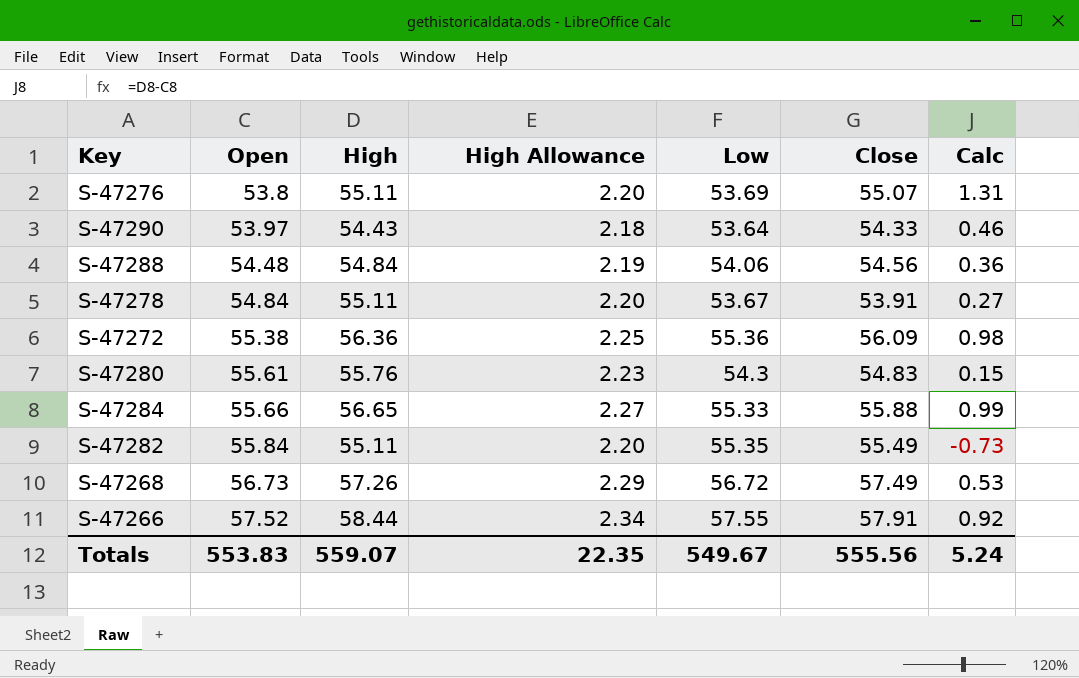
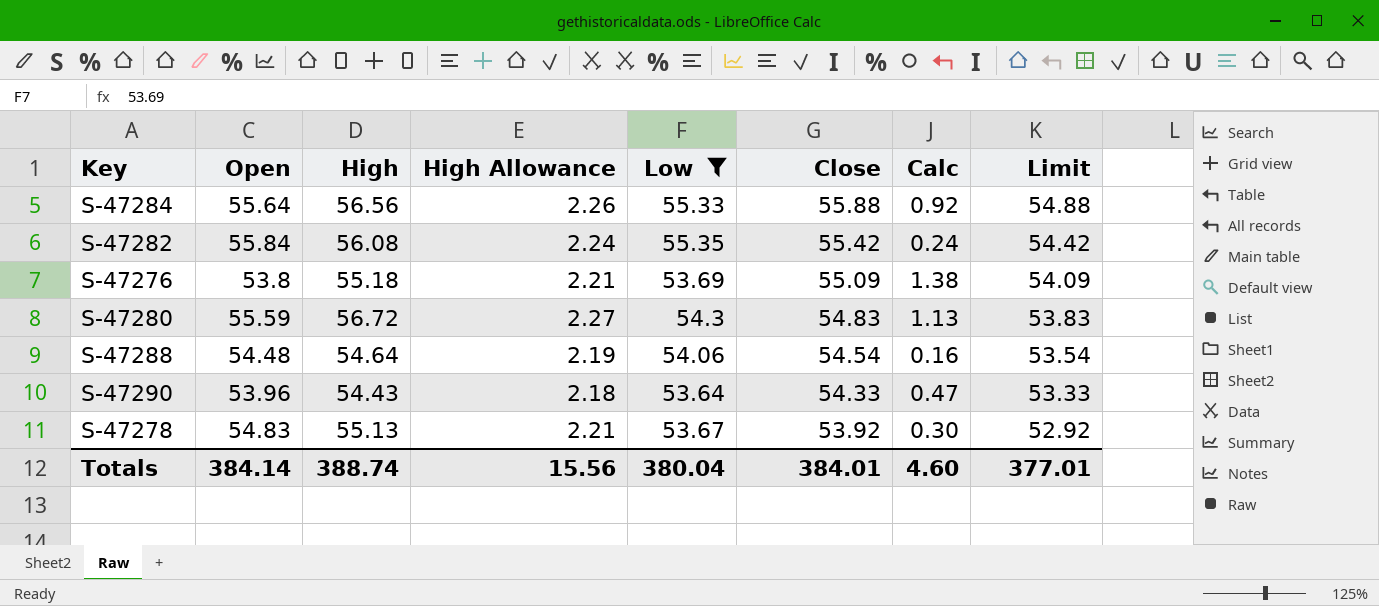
filter: none -> Low <= 55.35
row order: Open ascending -> Close descending
column Limit | formula: none -> [Close] - 1
S-47284 | Open: 55.66 -> 55.64
S-47284 | High: 56.65 -> 56.56
S-47284 | High Allowance: 2.27 -> 2.26
S-47284 | Calc: 0.99 -> 0.92
S-47282 | High: 55.11 -> 56.08
S-47282 | High Allowance: 2.20 -> 2.24
S-47282 | Close: 55.49 -> 55.42
S-47282 | Calc: -0.73 -> 0.24
S-47276 | High: 55.11 -> 55.18
S-47276 | High Allowance: 2.20 -> 2.21
S-47276 | Close: 55.07 -> 55.09
S-47276 | Calc: 1.31 -> 1.38
S-47280 | Open: 55.61 -> 55.59
S-47280 | High: 55.76 -> 56.72
S-47280 | High Allowance: 2.23 -> 2.27
S-47280 | Calc: 0.15 -> 1.13
S-47288 | High: 54.84 -> 54.64
S-47288 | Close: 54.56 -> 54.54
S-47288 | Calc: 0.36 -> 0.16
S-47290 | Open: 53.97 -> 53.96
S-47290 | Calc: 0.46 -> 0.47
S-47278 | Open: 54.84 -> 54.83
S-47278 | High: 55.11 -> 55.13
S-47278 | High Allowance: 2.20 -> 2.21
S-47278 | Close: 53.91 -> 53.92
S-47278 | Calc: 0.27 -> 0.30
Totals | Open: 553.83 -> 384.14
Totals | High: 559.07 -> 388.74
Totals | High Allowance: 22.35 -> 15.56
Totals | Low: 549.67 -> 380.04
Totals | Close: 555.56 -> 384.01
Totals | Calc: 5.24 -> 4.60

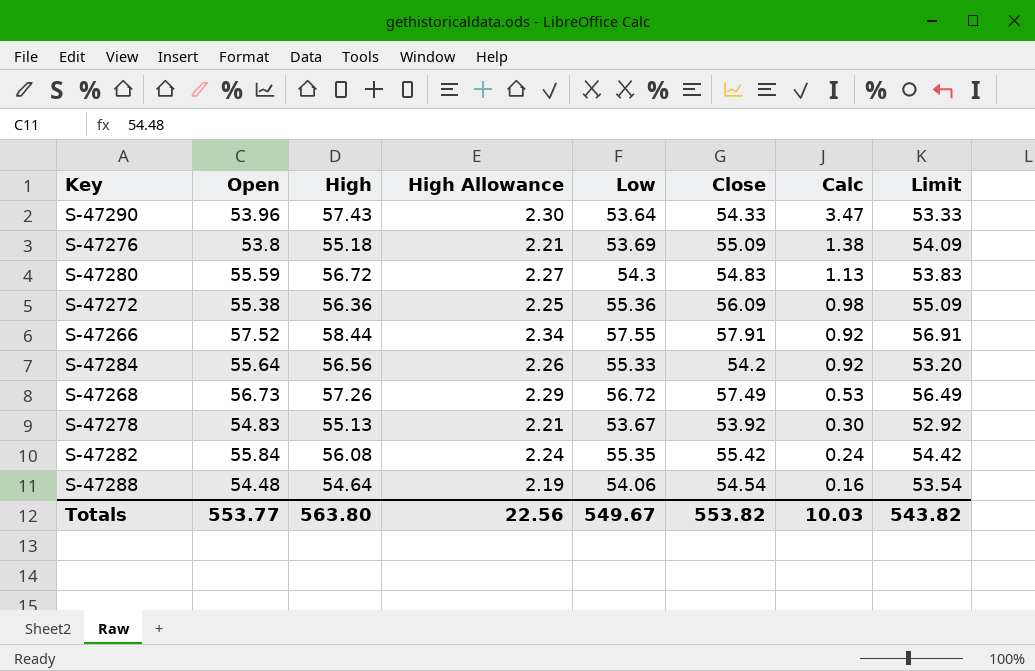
filter: Low <= 55.35 -> none
row order: Close descending -> Calc descending
S-47290 | High: 54.43 -> 57.43
S-47290 | High Allowance: 2.18 -> 2.30
S-47290 | Calc: 0.47 -> 3.47
S-47284 | Close: 55.88 -> 54.2
S-47284 | Limit: 54.88 -> 53.20
Totals | Open: 384.14 -> 553.77
Totals | High: 388.74 -> 563.80
Totals | High Allowance: 15.56 -> 22.56
Totals | Low: 380.04 -> 549.67
Totals | Close: 384.01 -> 553.82
Totals | Calc: 4.60 -> 10.03
Totals | Limit: 377.01 -> 543.82

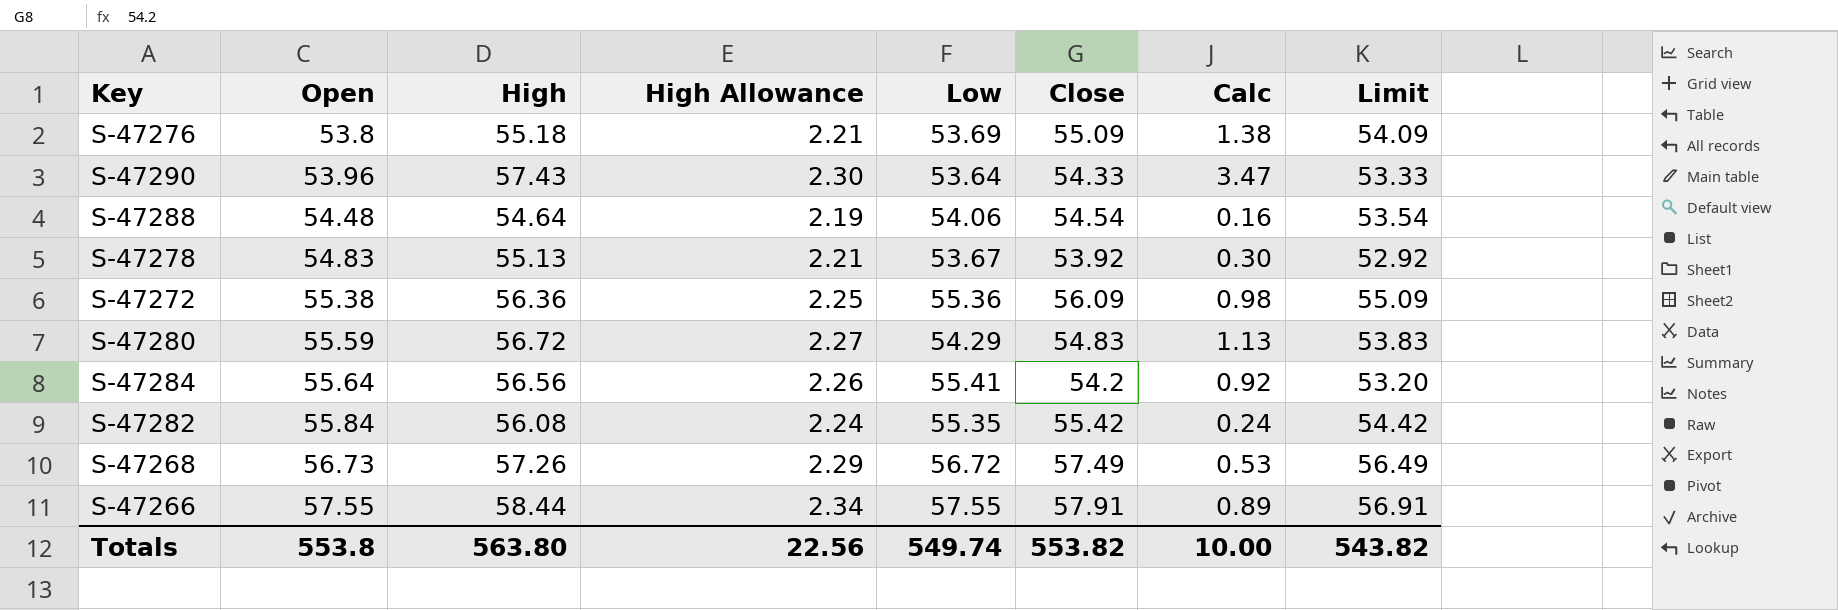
row order: Calc descending -> Open ascending
S-47280 | Low: 54.3 -> 54.29
S-47284 | Low: 55.33 -> 55.41
S-47266 | Open: 57.52 -> 57.55
S-47266 | Calc: 0.92 -> 0.89
Totals | Open: 553.77 -> 553.8
Totals | Low: 549.67 -> 549.74
Totals | Calc: 10.03 -> 10.00

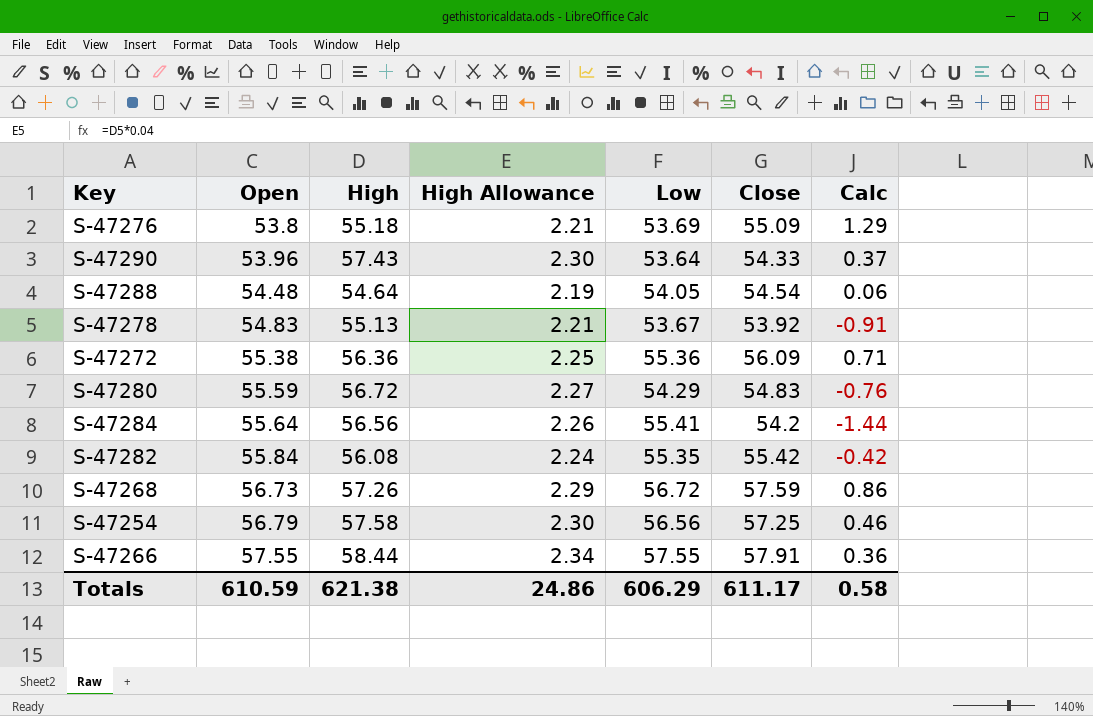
column Limit | formula: [Close] - 1 -> none
column Calc | formula: [High] - [Open] -> [Close] - [Open]
S-47288 | Low: 54.06 -> 54.05
S-47268 | Close: 57.49 -> 57.59
row S-47254: none -> 56.79 | 57.58 | 2.30 | 56.56 | 57.25 | 0.46
Totals | Open: 553.8 -> 610.59
Totals | High: 563.80 -> 621.38
Totals | High Allowance: 22.56 -> 24.86
Totals | Low: 549.74 -> 606.29
Totals | Close: 553.82 -> 611.17
Totals | Calc: 10.00 -> 0.58

